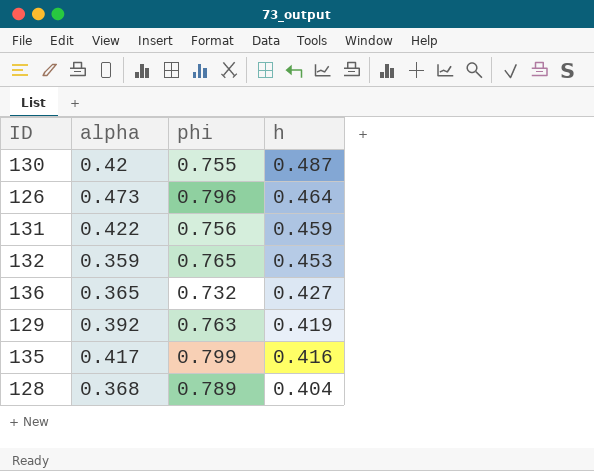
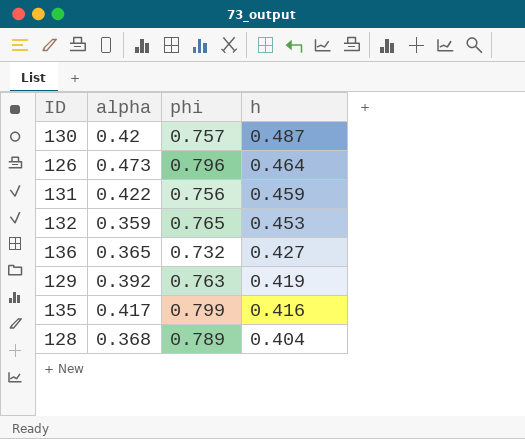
130 | phi: 0.755 -> 0.757

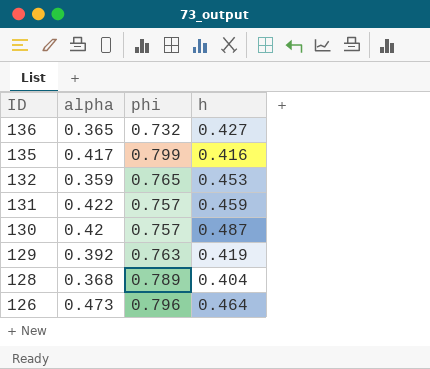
row order: h descending -> ID descending
131 | phi: 0.756 -> 0.757

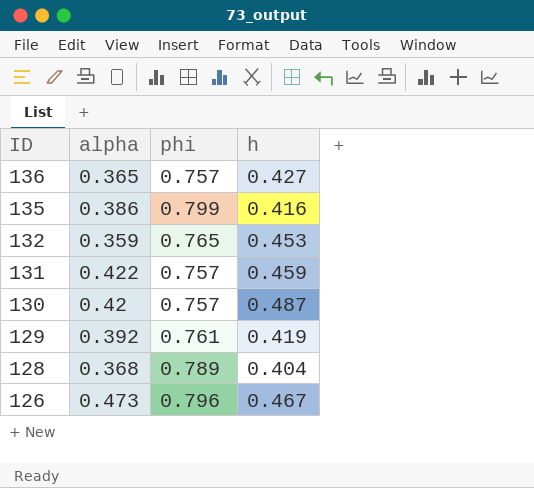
136 | phi: 0.732 -> 0.757
135 | alpha: 0.417 -> 0.386
129 | phi: 0.763 -> 0.761
126 | h: 0.464 -> 0.467

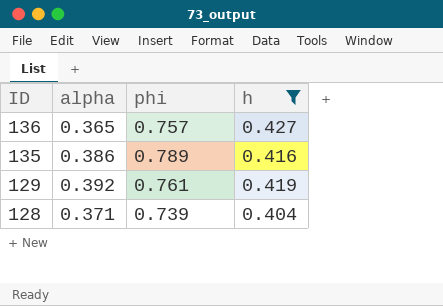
filter: none -> h <= 0.427
135 | phi: 0.799 -> 0.789
128 | alpha: 0.368 -> 0.371
128 | phi: 0.789 -> 0.739

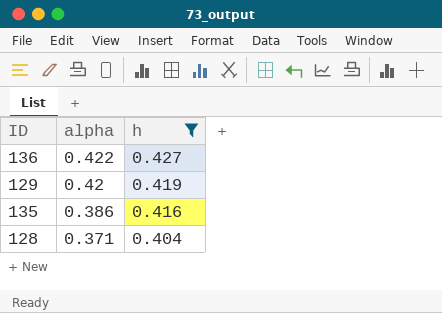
row order: ID descending -> alpha descending
column phi | position: 3 -> none
136 | alpha: 0.365 -> 0.422
129 | alpha: 0.392 -> 0.42

